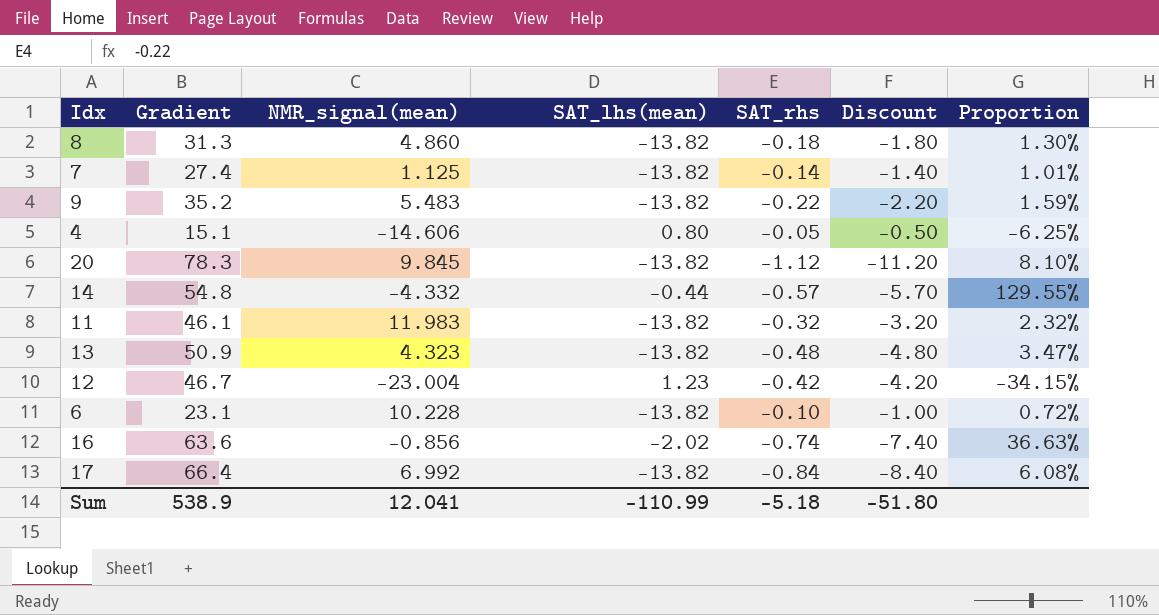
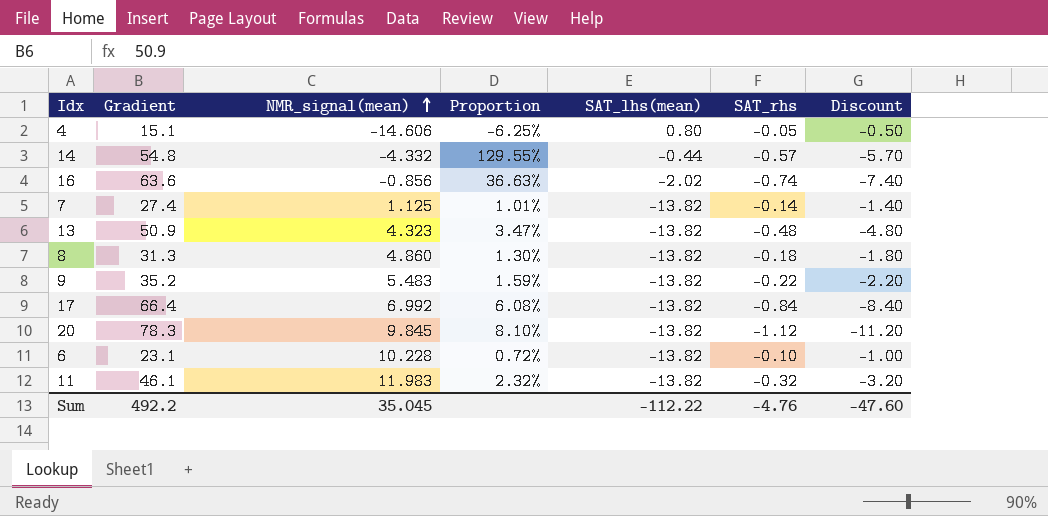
row order: none -> NMR_signal(mean) ascending
column Proportion | position: 7 -> 4
row 12: 46.7 | -23.004 | 1.23 | -0.42 | -4.20 | -34.15% -> none
Sum | Gradient: 538.9 -> 492.2
Sum | NMR_signal(mean): 12.041 -> 35.045
Sum | SAT_lhs(mean): -110.99 -> -112.22
Sum | SAT_rhs: -5.18 -> -4.76
Sum | Discount: -51.80 -> -47.60

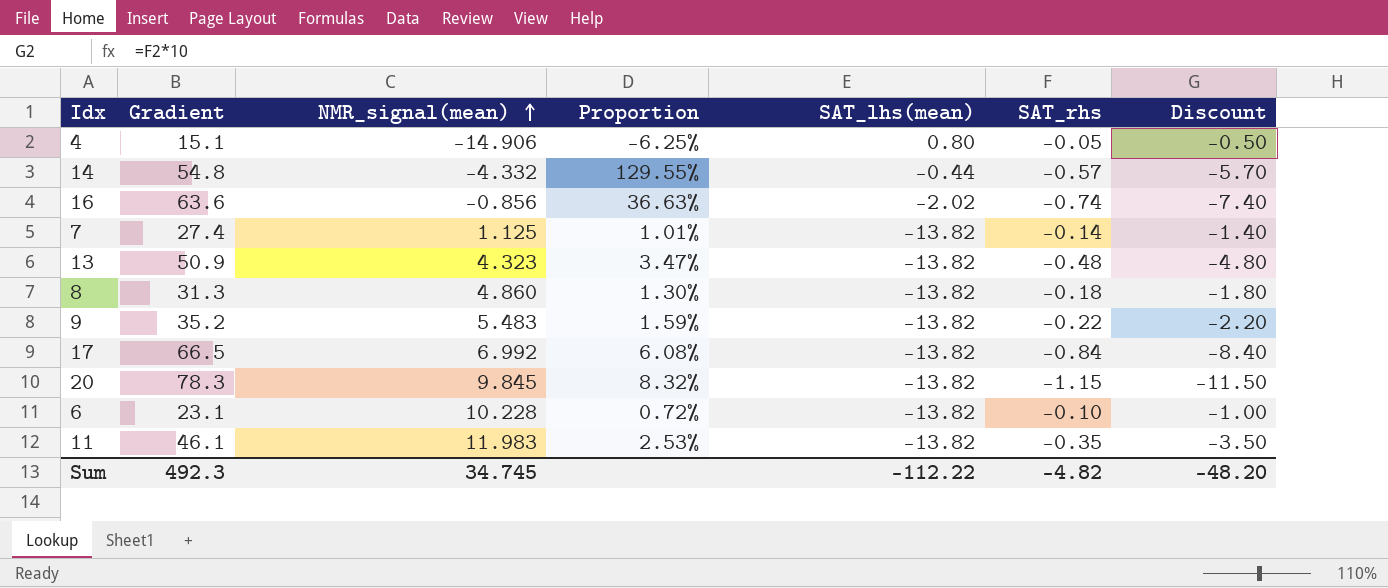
4 | NMR_signal(mean): -14.606 -> -14.906
17 | Gradient: 66.4 -> 66.5
20 | Proportion: 8.10% -> 8.32%
20 | SAT_rhs: -1.12 -> -1.15
20 | Discount: -11.20 -> -11.50
11 | Proportion: 2.32% -> 2.53%
11 | SAT_rhs: -0.32 -> -0.35
11 | Discount: -3.20 -> -3.50
Sum | Gradient: 492.2 -> 492.3
Sum | NMR_signal(mean): 35.045 -> 34.745
Sum | SAT_rhs: -4.76 -> -4.82
Sum | Discount: -47.60 -> -48.20

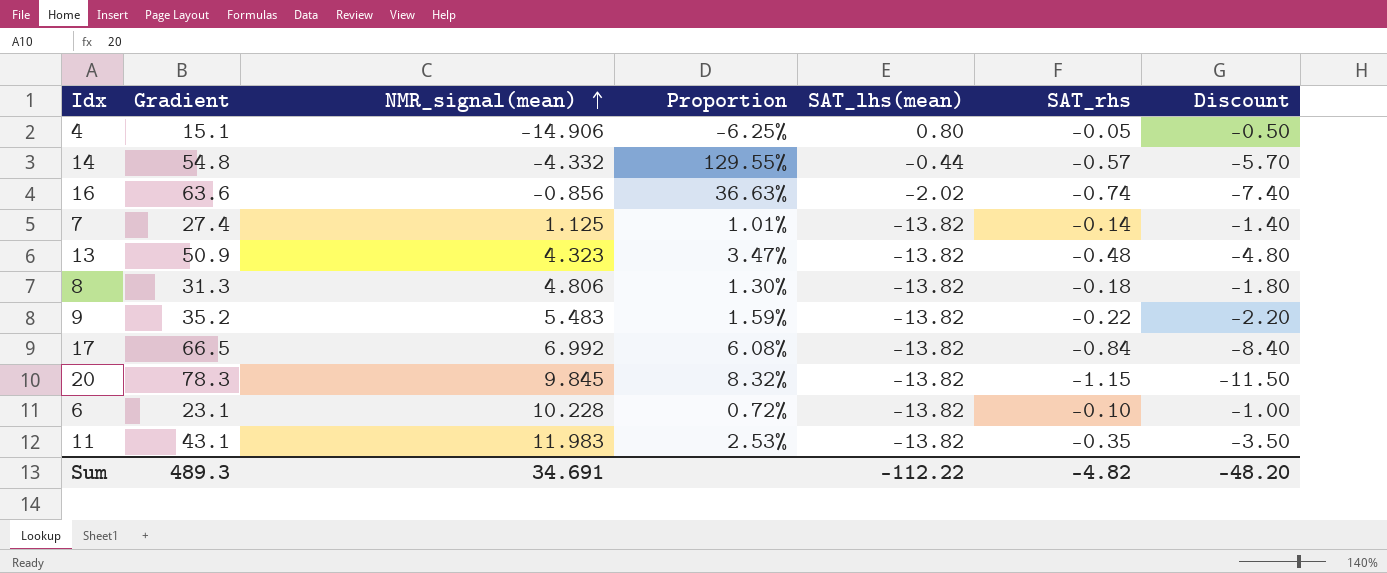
8 | NMR_signal(mean): 4.860 -> 4.806
11 | Gradient: 46.1 -> 43.1
Sum | Gradient: 492.3 -> 489.3
Sum | NMR_signal(mean): 34.745 -> 34.691

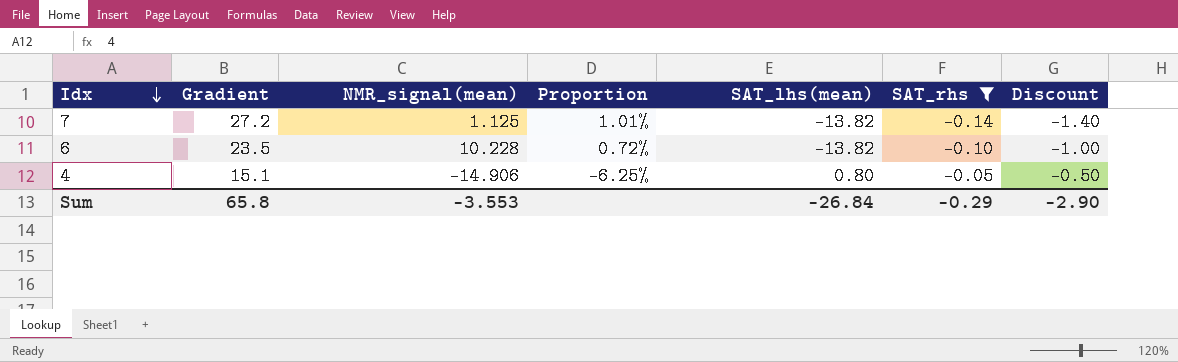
filter: none -> SAT_rhs >= -0.14
row order: NMR_signal(mean) ascending -> Idx descending
7 | Gradient: 27.4 -> 27.2
6 | Gradient: 23.1 -> 23.5
Sum | Gradient: 489.3 -> 65.8
Sum | NMR_signal(mean): 34.691 -> -3.553
Sum | SAT_lhs(mean): -112.22 -> -26.84
Sum | SAT_rhs: -4.82 -> -0.29
Sum | Discount: -48.20 -> -2.90

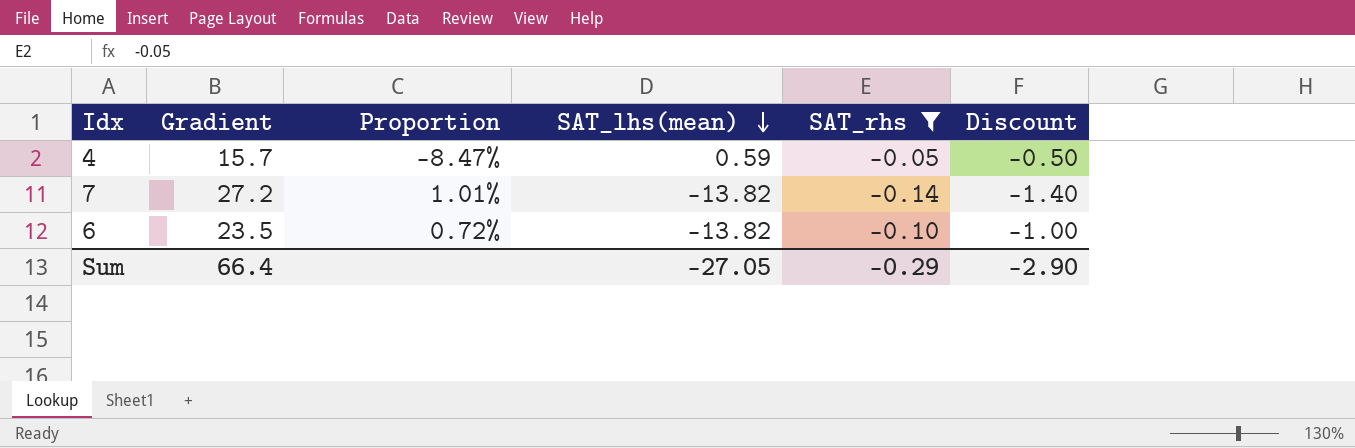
row order: Idx descending -> SAT_lhs(mean) descending
column NMR_signal(mean) | position: 3 -> none
4 | Gradient: 15.1 -> 15.7
4 | Proportion: -6.25% -> -8.47%
4 | SAT_lhs(mean): 0.80 -> 0.59
Sum | Gradient: 65.8 -> 66.4
Sum | SAT_lhs(mean): -26.84 -> -27.05

